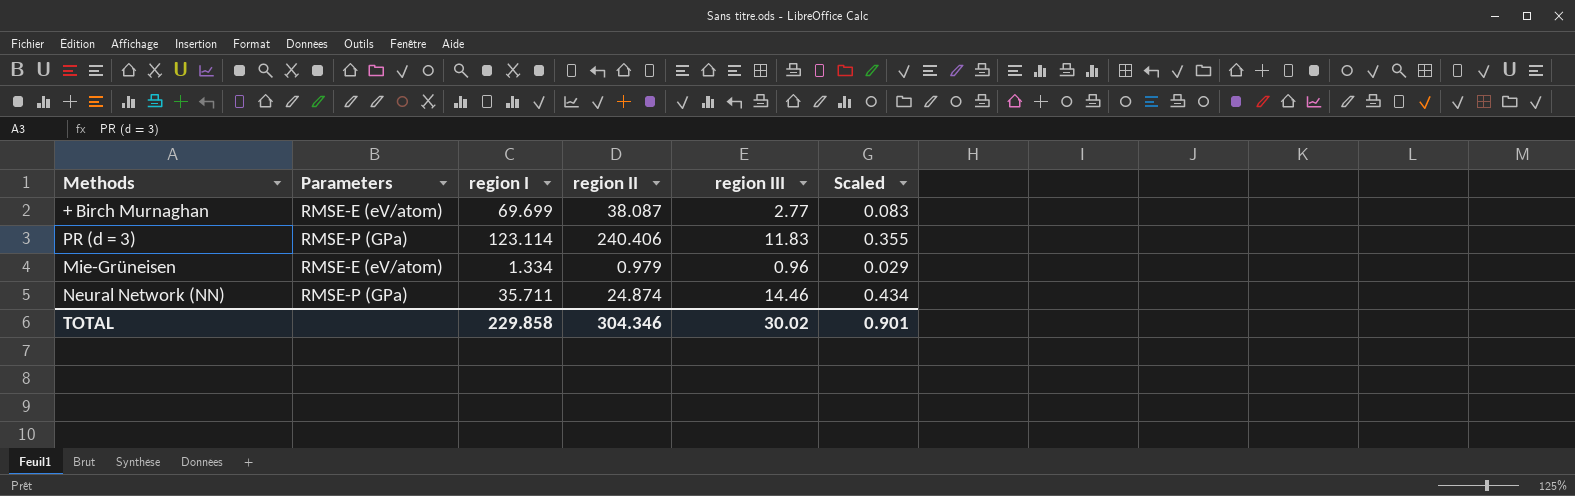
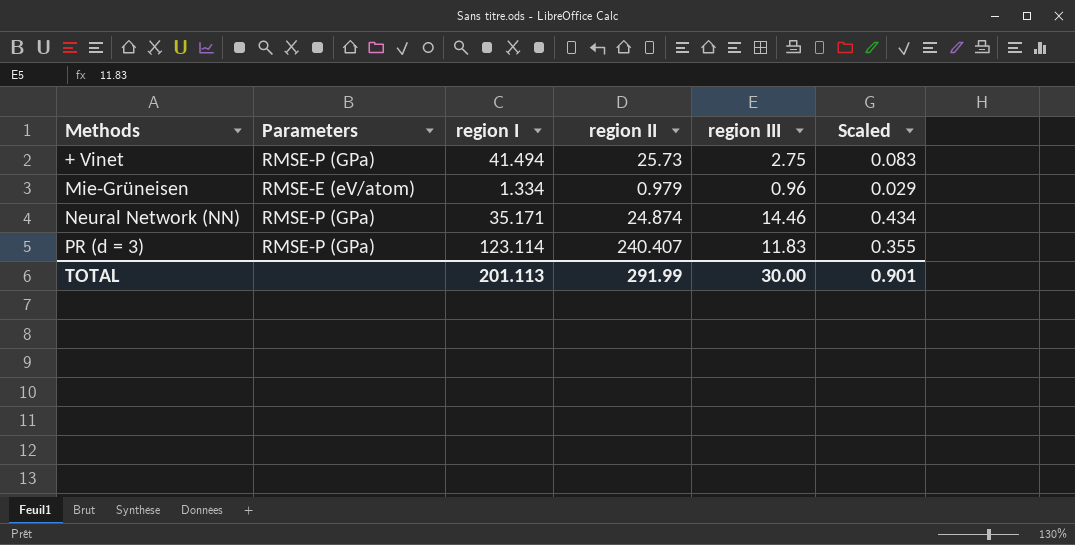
row order: none -> Methods ascending
row + Birch Murnaghan: RMSE-E (eV/atom) | 69.699 | 38.087 | 2.77 | 0.083 -> none
row + Vinet: none -> RMSE-P (GPa) | 41.494 | 25.73 | 2.75 | 0.083
Neural Network (NN) | region I: 35.711 -> 35.171
PR (d = 3) | region II: 240.406 -> 240.407
TOTAL | region I: 229.858 -> 201.113
TOTAL | region II: 304.346 -> 291.99
TOTAL | region III: 30.02 -> 30.00

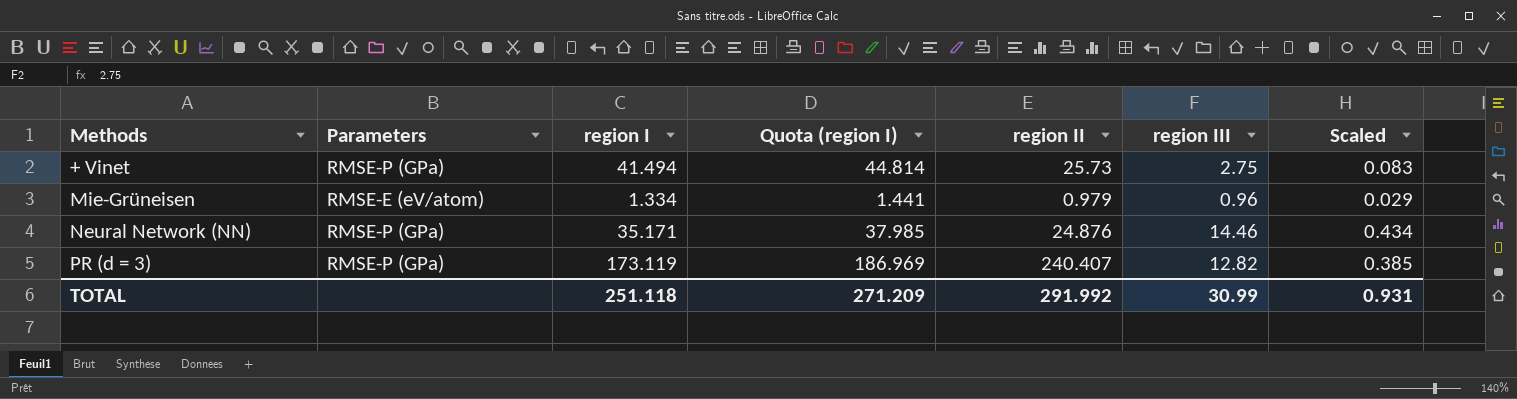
column Quota (region I) | formula: none -> [region I] * 1.08
Neural Network (NN) | region II: 24.874 -> 24.876
PR (d = 3) | region I: 123.114 -> 173.119
PR (d = 3) | region III: 11.83 -> 12.82
PR (d = 3) | Scaled: 0.355 -> 0.385
TOTAL | region I: 201.113 -> 251.118
TOTAL | region II: 291.99 -> 291.992
TOTAL | region III: 30.00 -> 30.99
TOTAL | Scaled: 0.901 -> 0.931

